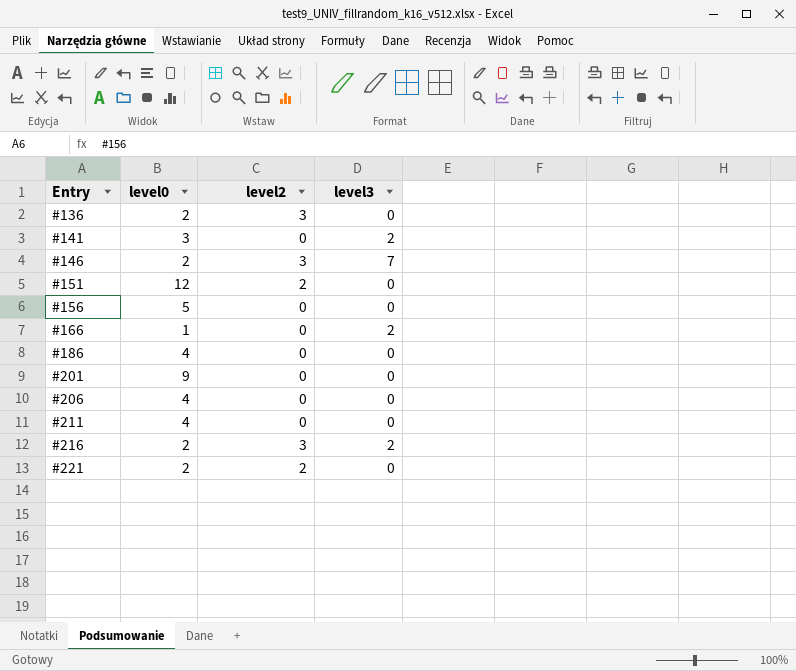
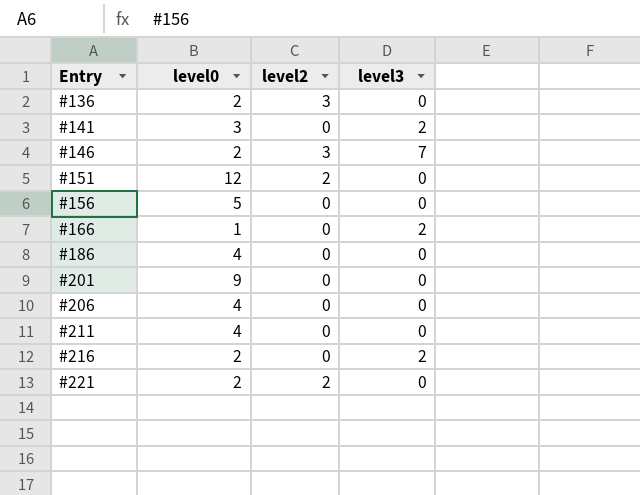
#216 | level2: 3 -> 0

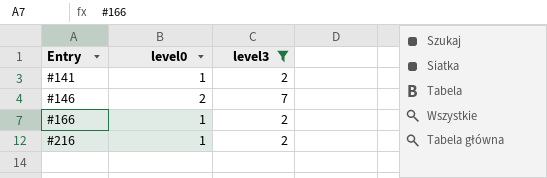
filter: none -> level3 != 0
column level2 | position: 3 -> none
#141 | level0: 3 -> 1
#216 | level0: 2 -> 1

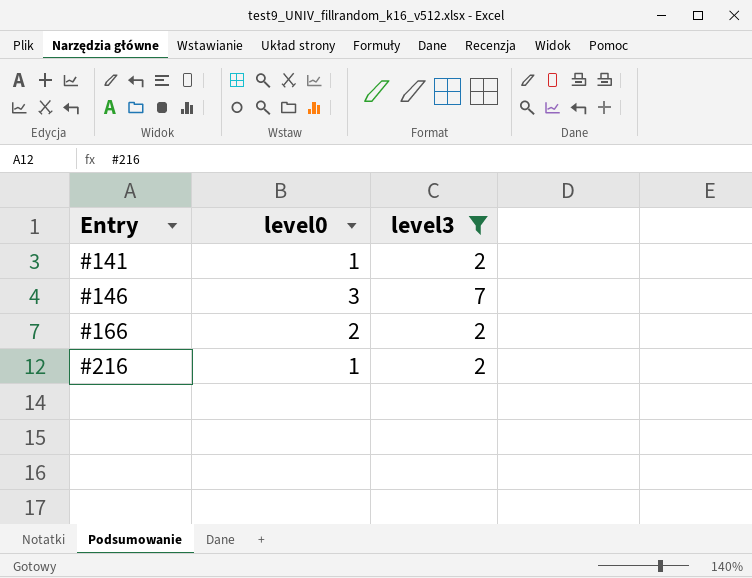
#146 | level0: 2 -> 3
#166 | level0: 1 -> 2

